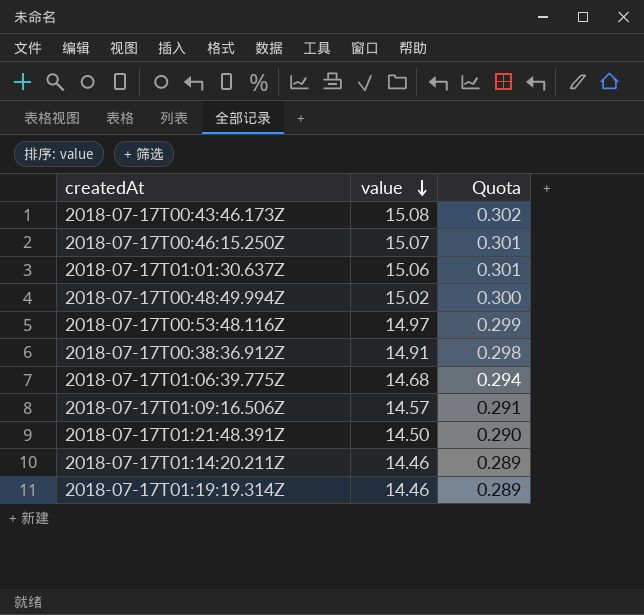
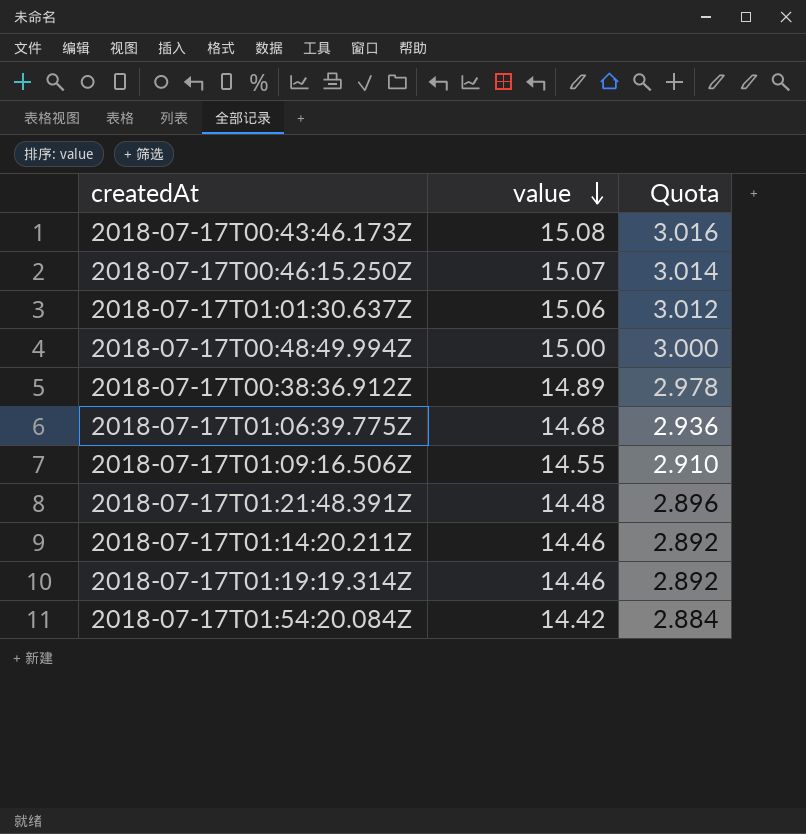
column Quota | formula: [value] * 0.02 -> [value] * 0.2
row 2018-07-17T00:53:48.116Z: 14.97 | 0.299 -> none
2018-07-17T00:48:49.994Z | value: 15.02 -> 15.00
2018-07-17T00:38:36.912Z | value: 14.91 -> 14.89
2018-07-17T01:09:16.506Z | value: 14.57 -> 14.55
2018-07-17T01:21:48.391Z | value: 14.50 -> 14.48
row 2018-07-17T01:54:20.084Z: none -> 14.42 | 2.884

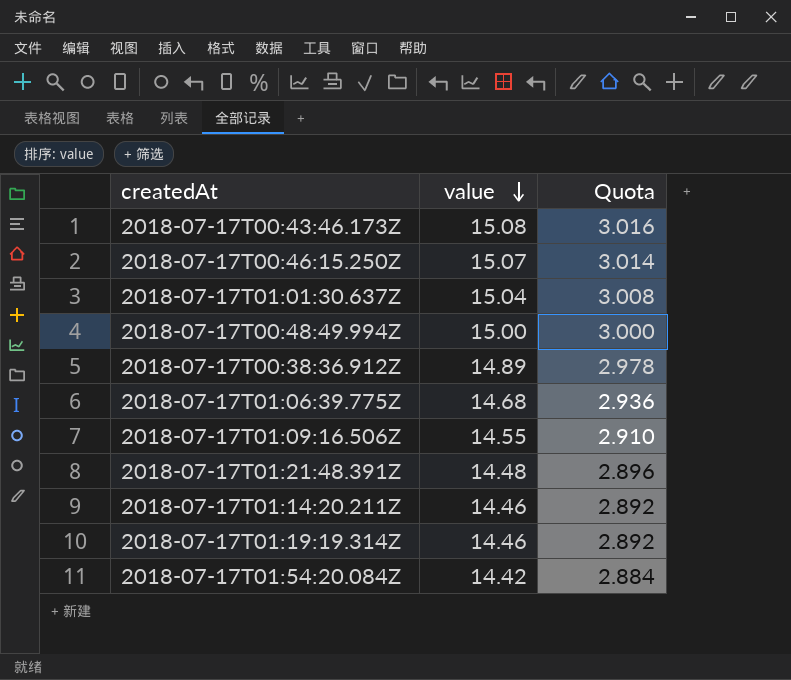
2018-07-17T01:01:30.637Z | value: 15.06 -> 15.04
2018-07-17T01:01:30.637Z | Quota: 3.012 -> 3.008

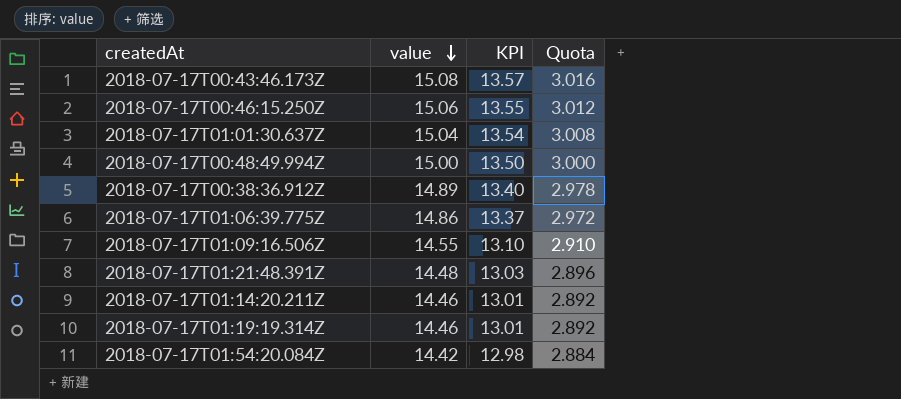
column KPI | formula: none -> [value] * 0.9
2018-07-17T00:46:15.250Z | value: 15.07 -> 15.06
2018-07-17T00:46:15.250Z | Quota: 3.014 -> 3.012
2018-07-17T01:06:39.775Z | value: 14.68 -> 14.86
2018-07-17T01:06:39.775Z | Quota: 2.936 -> 2.972

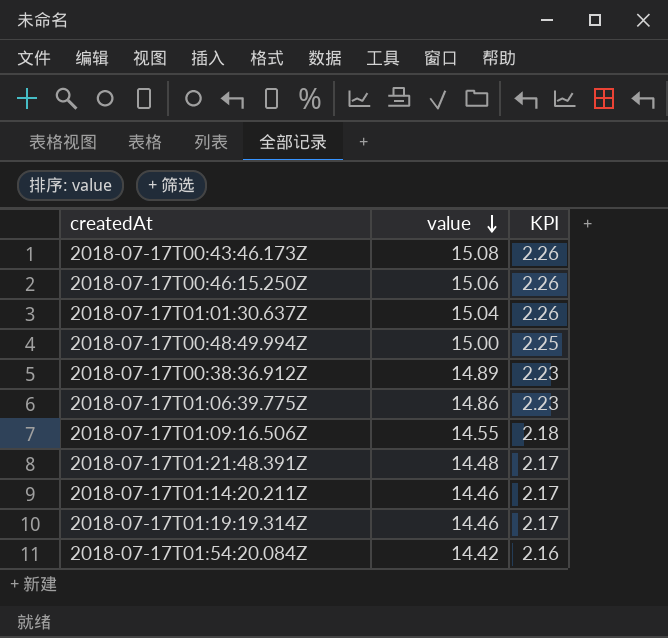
column Quota | formula: [value] * 0.2 -> none
column KPI | formula: [value] * 0.9 -> [value] * 0.15

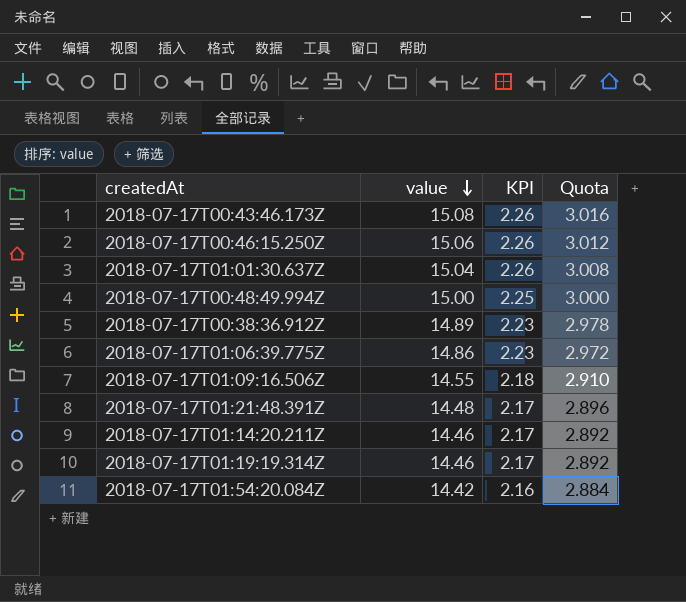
column Quota | formula: none -> [value] * 0.2

